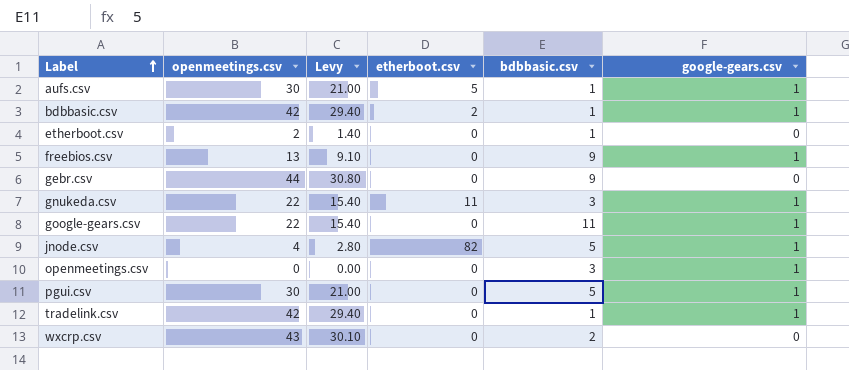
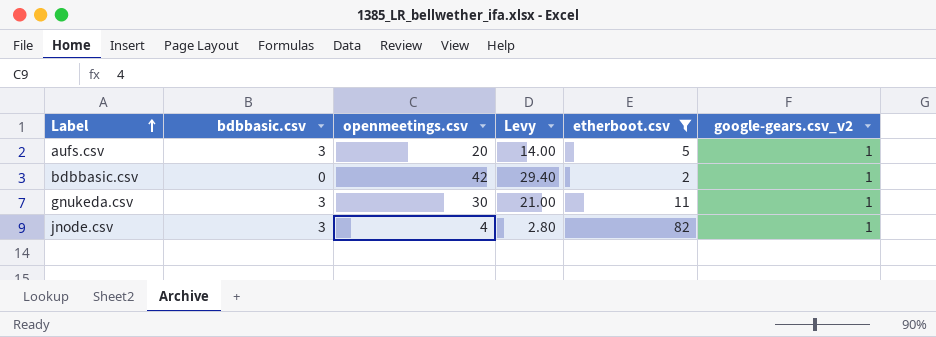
filter: none -> etherboot.csv != 0
column bdbbasic.csv | position: 5 -> 2
column name: google-gears.csv -> google-gears.csv_v2
aufs.csv | bdbbasic.csv: 1 -> 3
aufs.csv | openmeetings.csv: 30 -> 20
aufs.csv | Levy: 21.00 -> 14.00
bdbbasic.csv | bdbbasic.csv: 1 -> 0
gnukeda.csv | openmeetings.csv: 22 -> 30
gnukeda.csv | Levy: 15.40 -> 21.00
jnode.csv | bdbbasic.csv: 5 -> 3

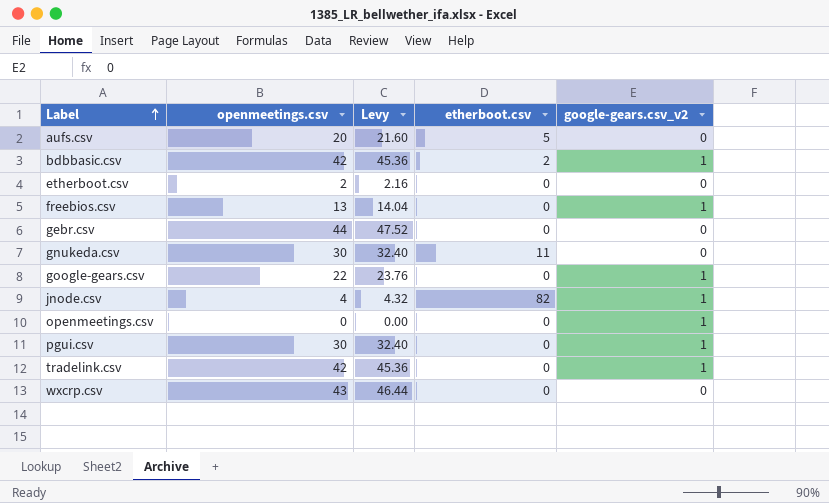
filter: etherboot.csv != 0 -> none
column bdbbasic.csv | position: 2 -> none
column Levy | formula: [openmeetings.csv] * 0.7 -> [openmeetings.csv] * 1.08
aufs.csv | google-gears.csv_v2: 1 -> 0
gnukeda.csv | google-gears.csv_v2: 1 -> 0

